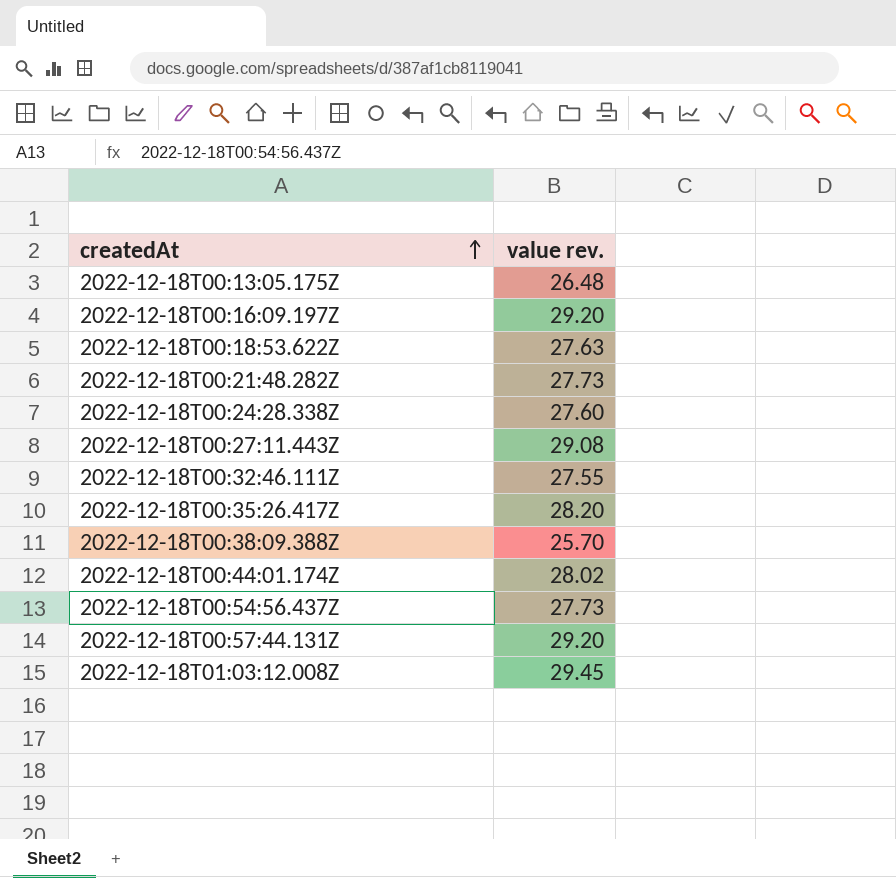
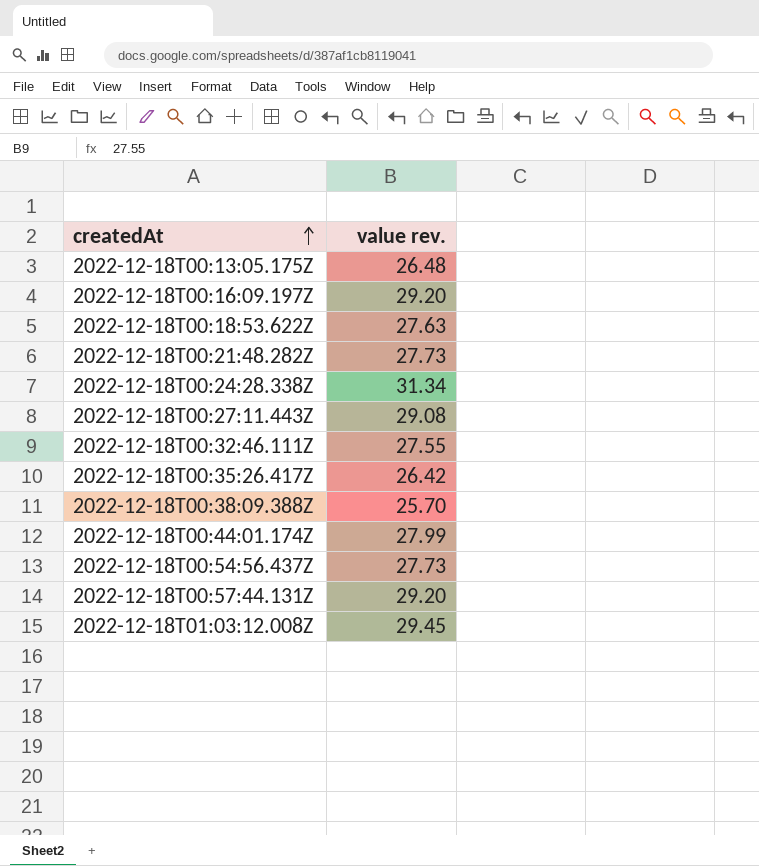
2022-12-18T00:24:28.338Z | value rev.: 27.60 -> 31.34
2022-12-18T00:35:26.417Z | value rev.: 28.20 -> 26.42
2022-12-18T00:44:01.174Z | value rev.: 28.02 -> 27.99

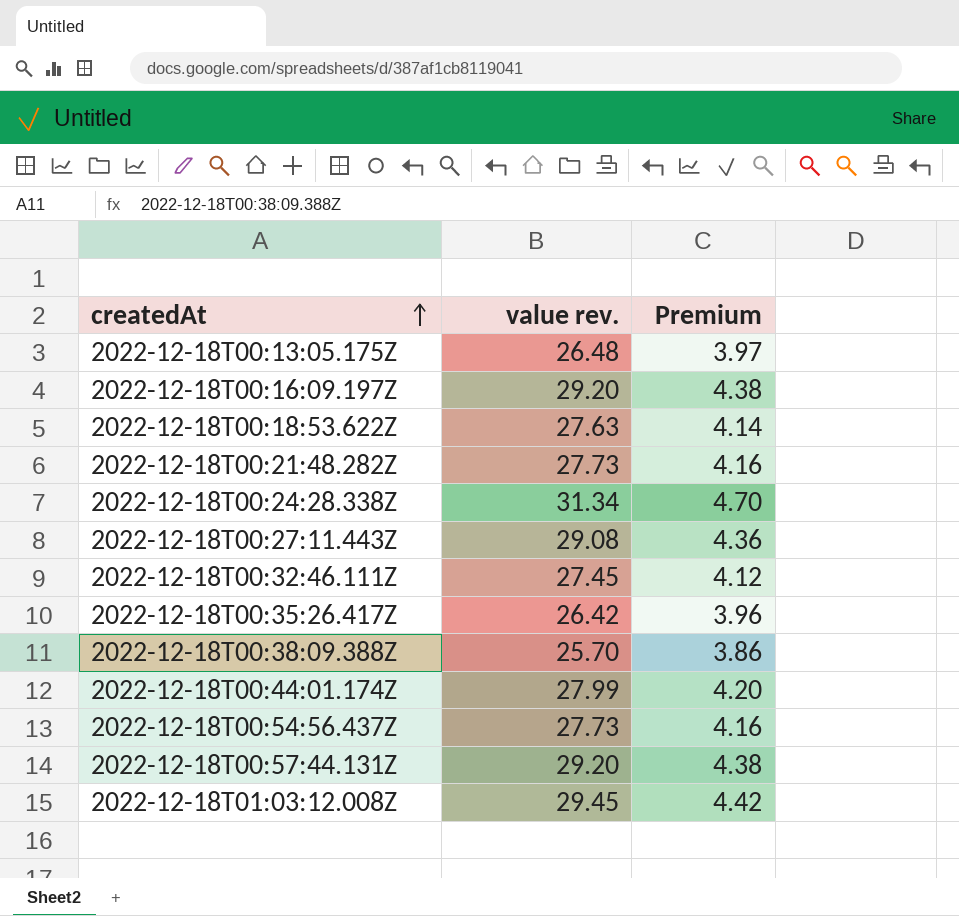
column Premium | formula: none -> [value rev.] * 0.15
2022-12-18T00:32:46.111Z | value rev.: 27.55 -> 27.45

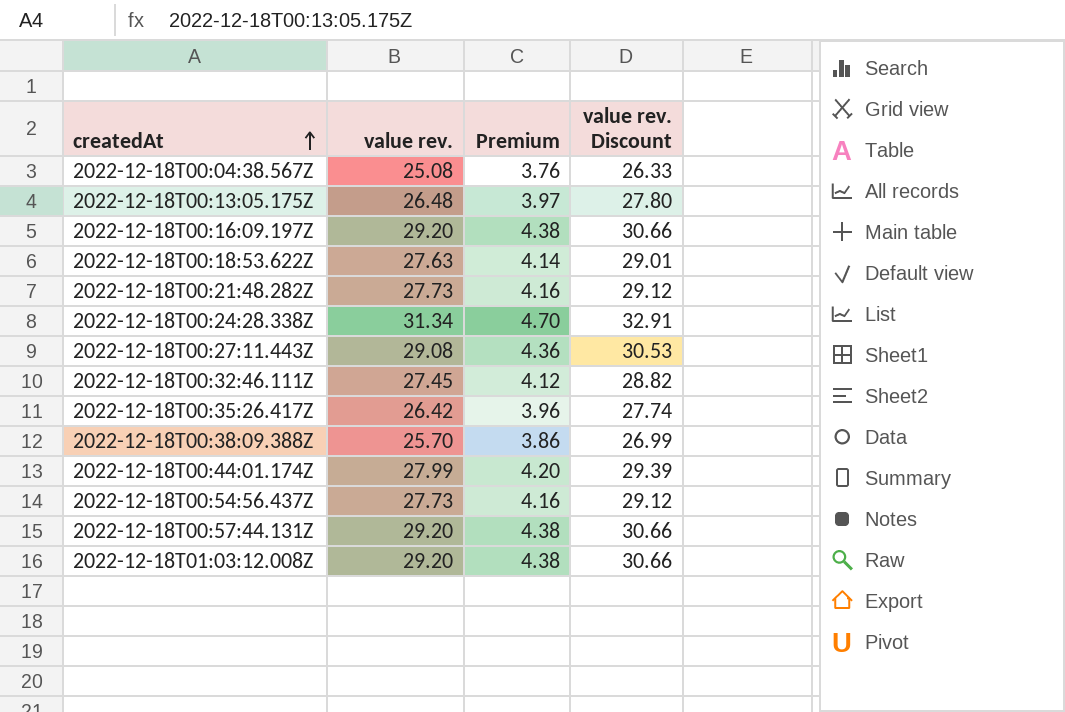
column value rev. Discount | formula: none -> [value rev.] * 1.05
row 2022-12-18T00:04:38.567Z: none -> 25.08 | 3.76 | 26.33
2022-12-18T01:03:12.008Z | value rev.: 29.45 -> 29.20
2022-12-18T01:03:12.008Z | Premium: 4.42 -> 4.38

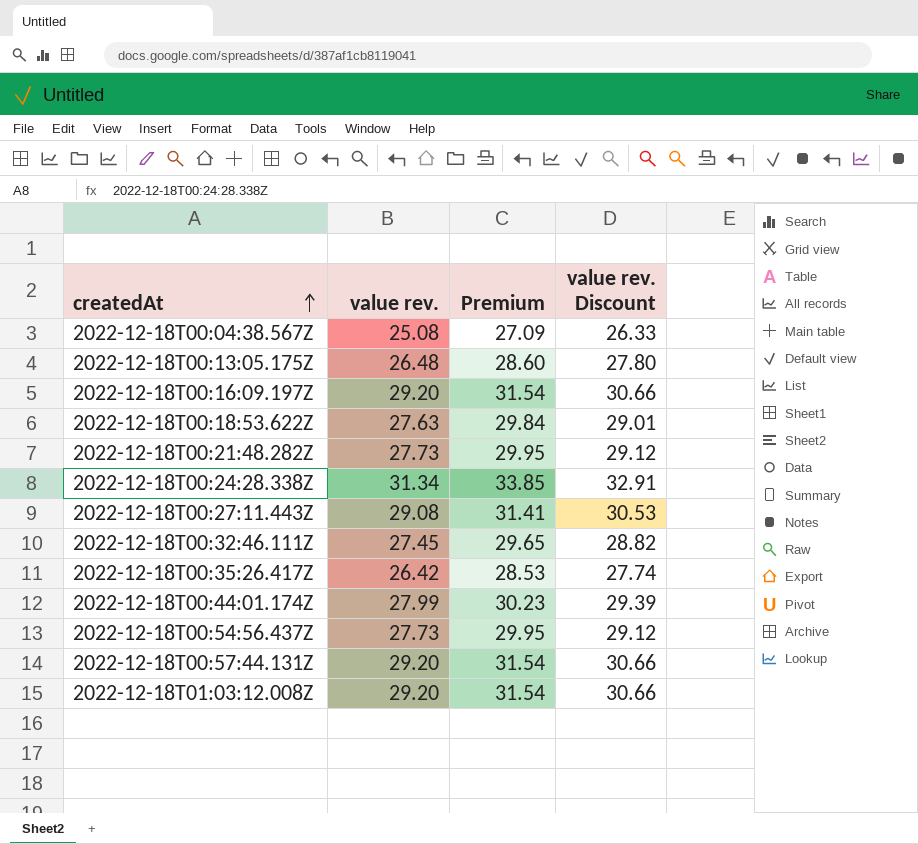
column Premium | formula: [value rev.] * 0.15 -> [value rev.] * 1.08
row 2022-12-18T00:38:09.388Z: 25.70 | 3.86 | 26.99 -> none

